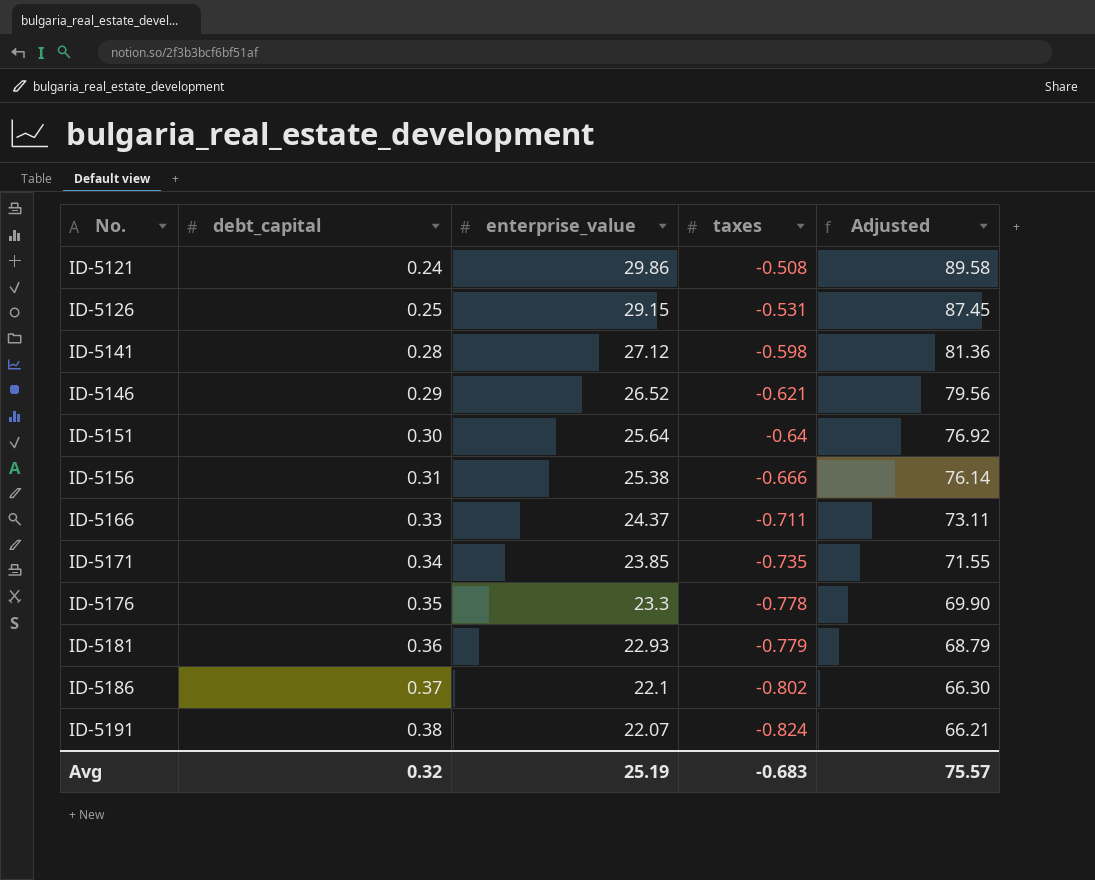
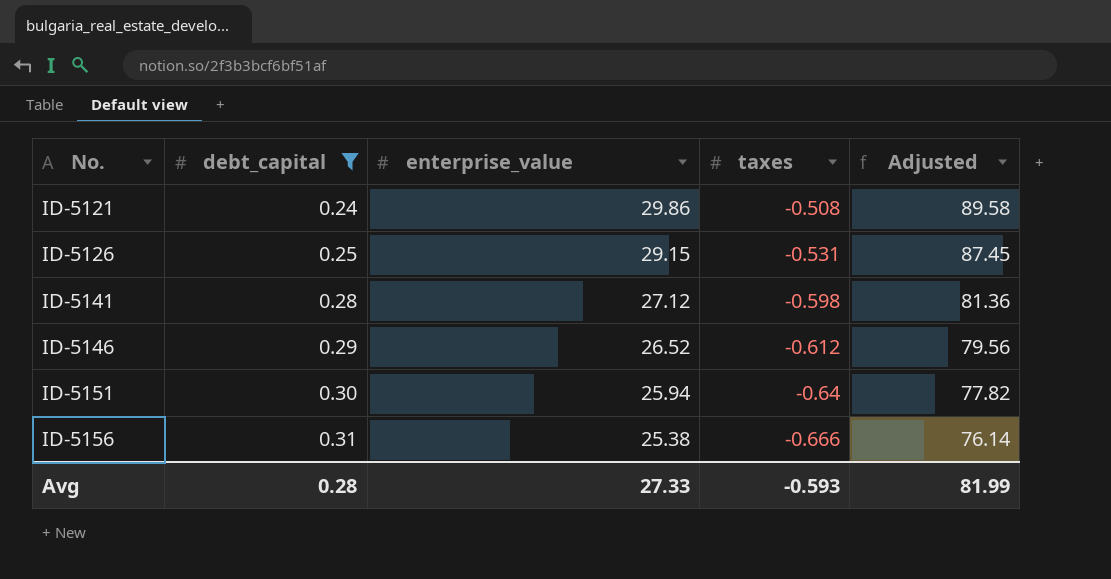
filter: none -> debt_capital <= 0.31
ID-5146 | taxes: -0.621 -> -0.612
ID-5151 | enterprise_value: 25.64 -> 25.94
ID-5151 | Adjusted: 76.92 -> 77.82
Avg | debt_capital: 0.32 -> 0.28
Avg | enterprise_value: 25.19 -> 27.33
Avg | taxes: -0.683 -> -0.593
Avg | Adjusted: 75.57 -> 81.99

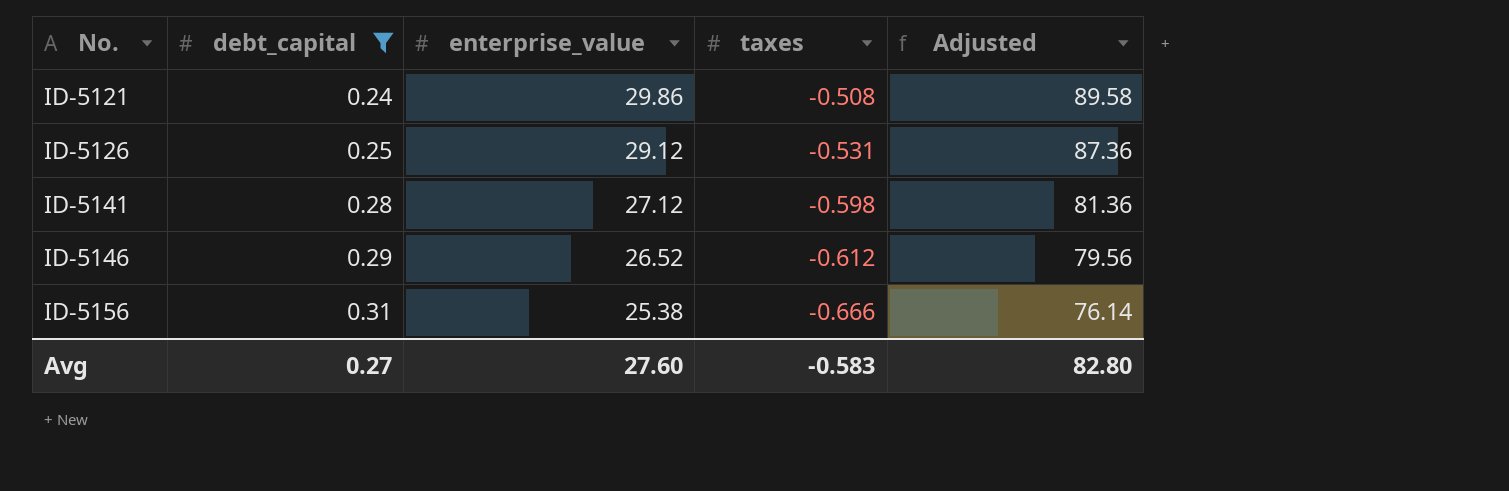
row ID-5151: 0.30 | 25.94 | -0.64 | 77.82 -> none
ID-5126 | enterprise_value: 29.15 -> 29.12
ID-5126 | Adjusted: 87.45 -> 87.36
Avg | debt_capital: 0.28 -> 0.27
Avg | enterprise_value: 27.33 -> 27.60
Avg | taxes: -0.593 -> -0.583
Avg | Adjusted: 81.99 -> 82.80

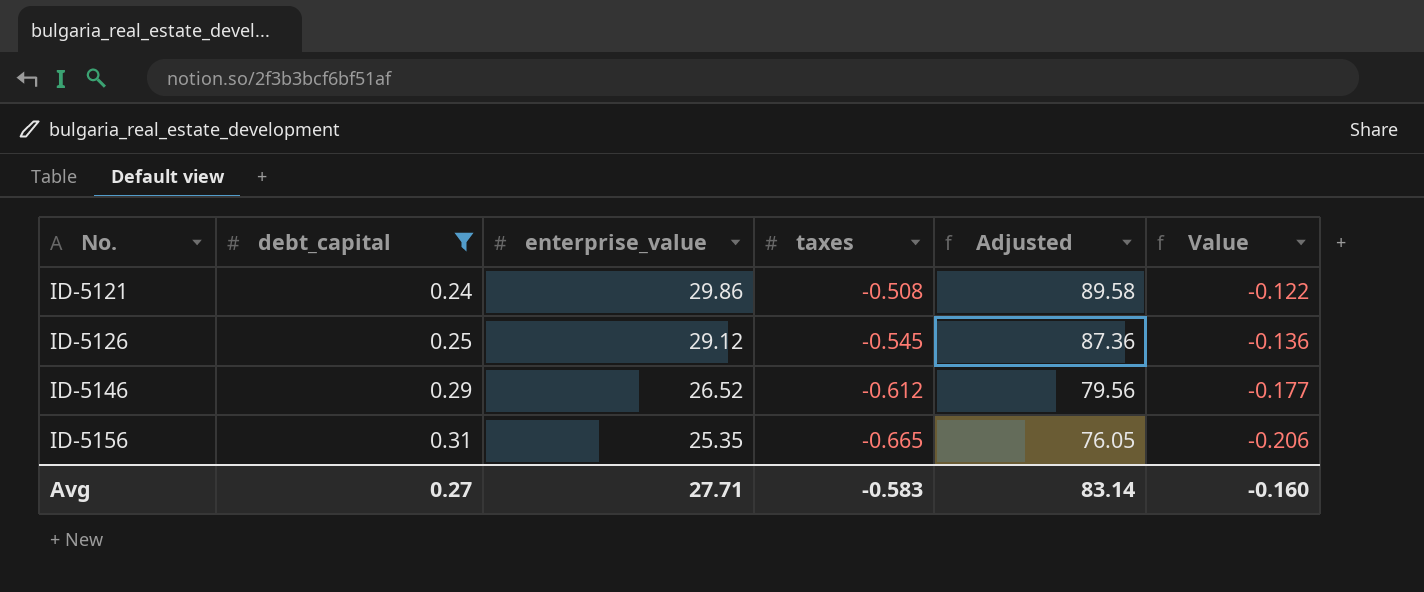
column Value | formula: none -> [debt_capital] * [taxes]
row ID-5141: 0.28 | 27.12 | -0.598 | 81.36 -> none
ID-5126 | taxes: -0.531 -> -0.545
ID-5156 | enterprise_value: 25.38 -> 25.35
ID-5156 | taxes: -0.666 -> -0.665
ID-5156 | Adjusted: 76.14 -> 76.05
Avg | enterprise_value: 27.60 -> 27.71
Avg | Adjusted: 82.80 -> 83.14

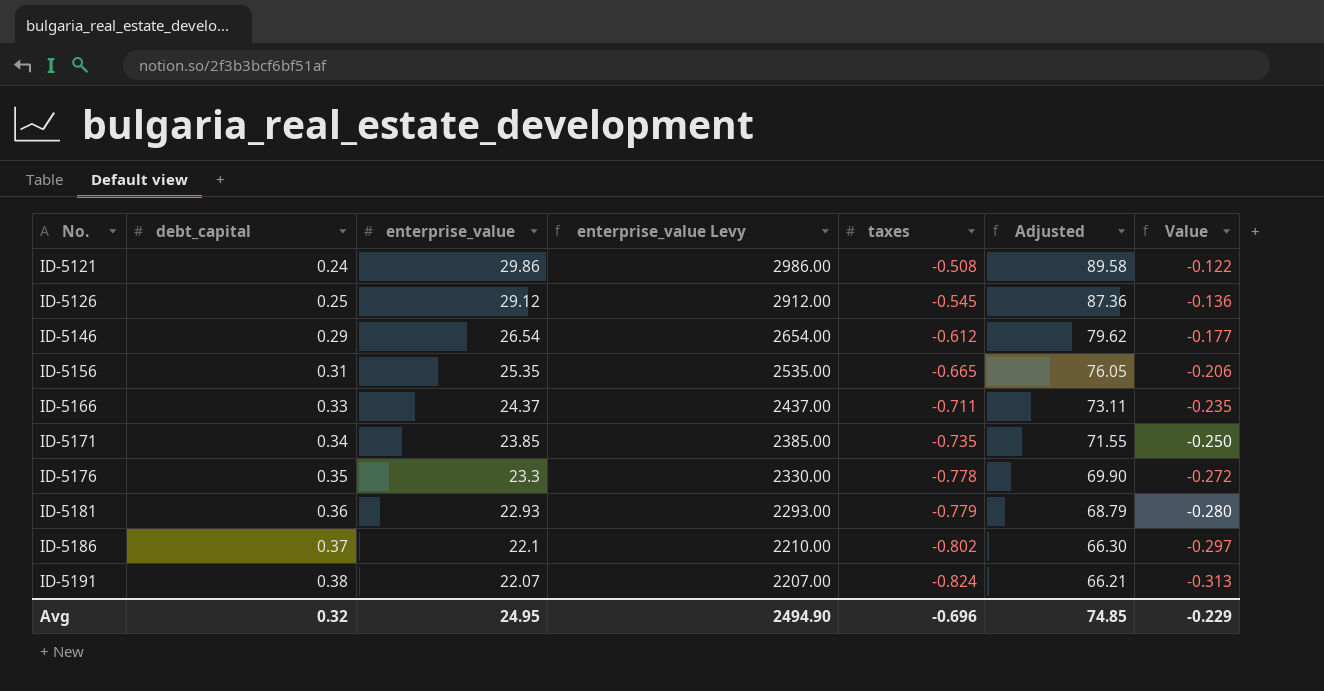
filter: debt_capital <= 0.31 -> none
column enterprise_value Levy | formula: none -> [enterprise_value] * 100
ID-5146 | enterprise_value: 26.52 -> 26.54
ID-5146 | Adjusted: 79.56 -> 79.62
Avg | debt_capital: 0.27 -> 0.32
Avg | enterprise_value: 27.71 -> 24.95
Avg | taxes: -0.583 -> -0.696
Avg | Adjusted: 83.14 -> 74.85
Avg | Value: -0.160 -> -0.229

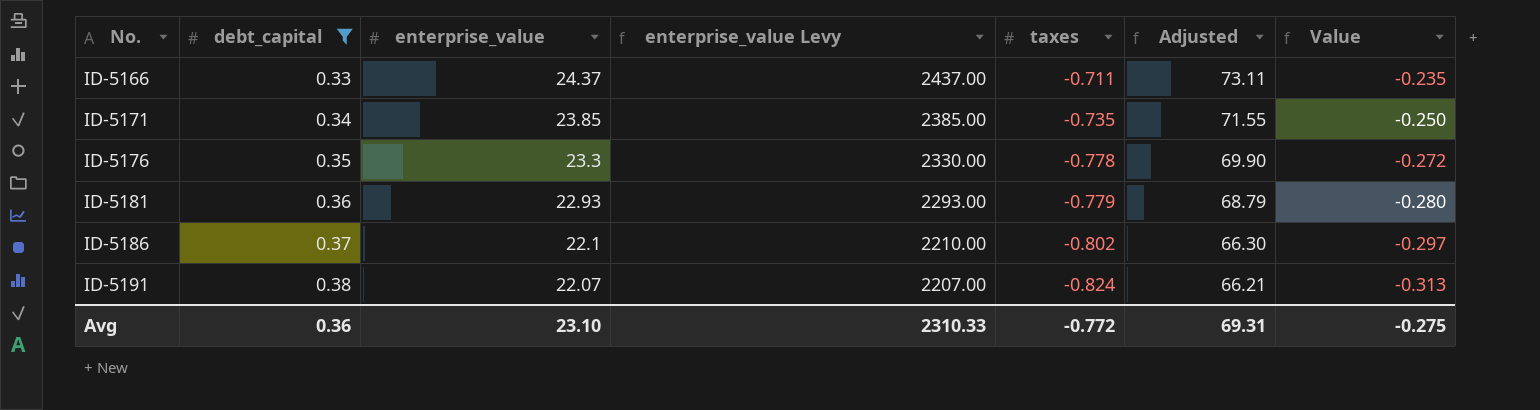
filter: none -> debt_capital >= 0.33
Avg | debt_capital: 0.32 -> 0.36
Avg | enterprise_value: 24.95 -> 23.10
Avg | enterprise_value Levy: 2494.90 -> 2310.33
Avg | taxes: -0.696 -> -0.772
Avg | Adjusted: 74.85 -> 69.31
Avg | Value: -0.229 -> -0.275

